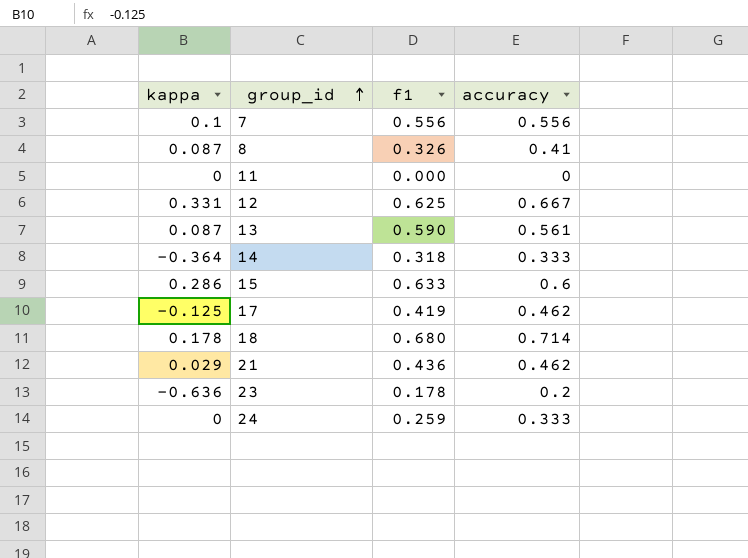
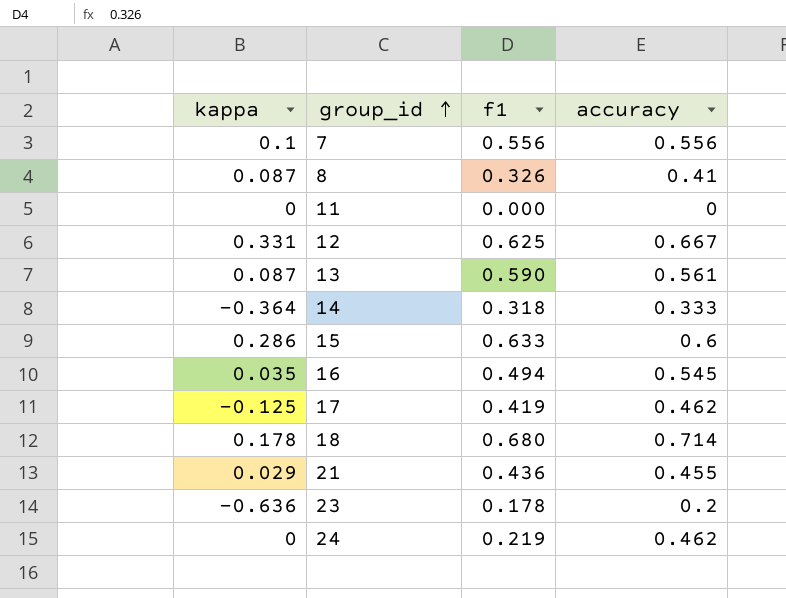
row 16: none -> 0.035 | 0.494 | 0.545
21 | accuracy: 0.462 -> 0.455
24 | f1: 0.259 -> 0.219
24 | accuracy: 0.333 -> 0.462

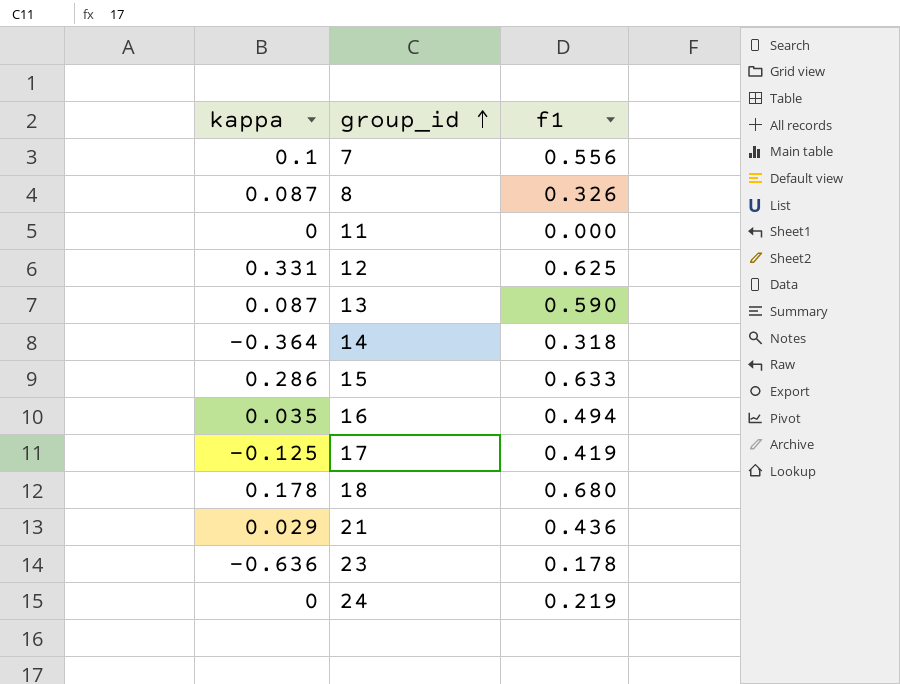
column accuracy | position: 4 -> none

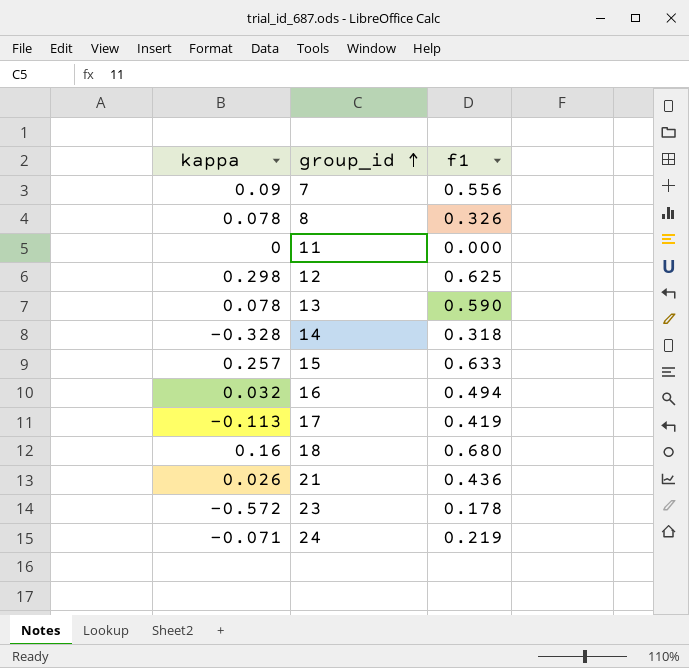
7 | kappa: 0.1 -> 0.09
8 | kappa: 0.087 -> 0.078
12 | kappa: 0.331 -> 0.298
13 | kappa: 0.087 -> 0.078
14 | kappa: -0.364 -> -0.328
15 | kappa: 0.286 -> 0.257
16 | kappa: 0.035 -> 0.032
17 | kappa: -0.125 -> -0.113
18 | kappa: 0.178 -> 0.16
21 | kappa: 0.029 -> 0.026
23 | kappa: -0.636 -> -0.572
24 | kappa: 0 -> -0.071

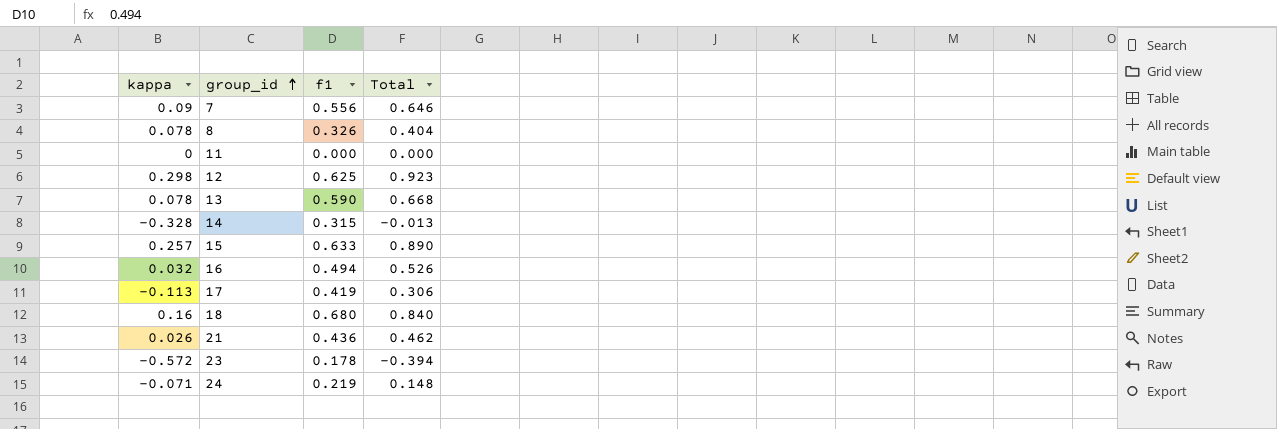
column Total | formula: none -> [kappa] + [f1]
14 | f1: 0.318 -> 0.315

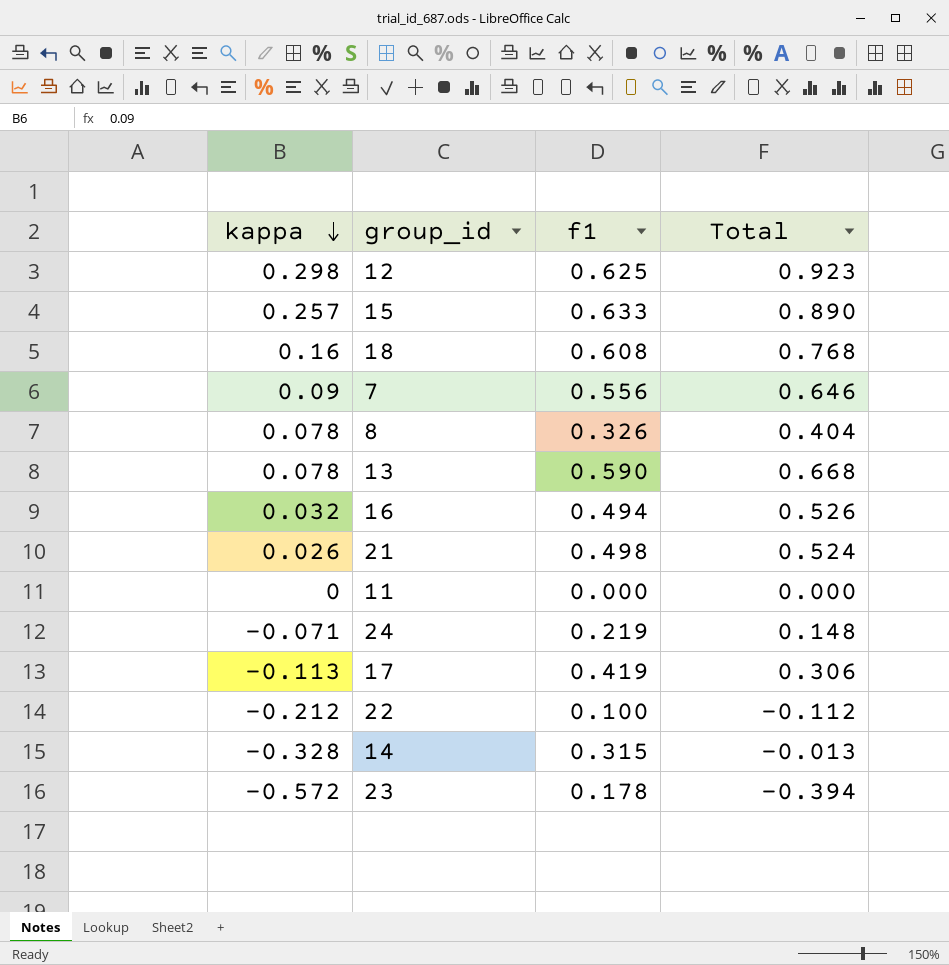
row order: group_id ascending -> kappa descending
18 | f1: 0.680 -> 0.608
18 | Total: 0.840 -> 0.768
21 | f1: 0.436 -> 0.498
21 | Total: 0.462 -> 0.524
row 22: none -> -0.212 | 0.100 | -0.112

